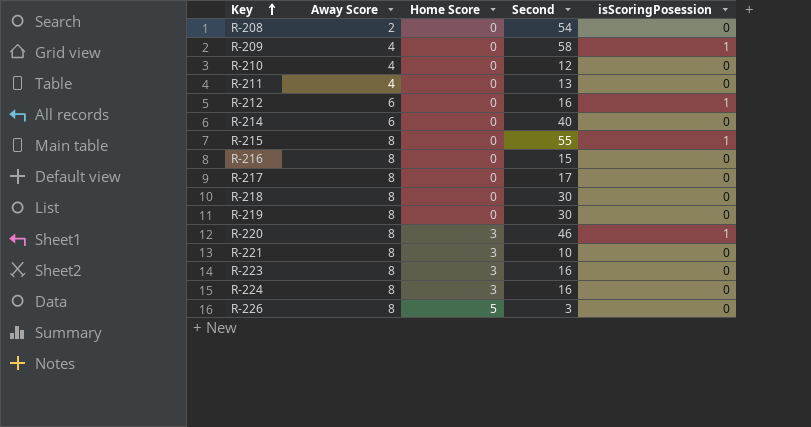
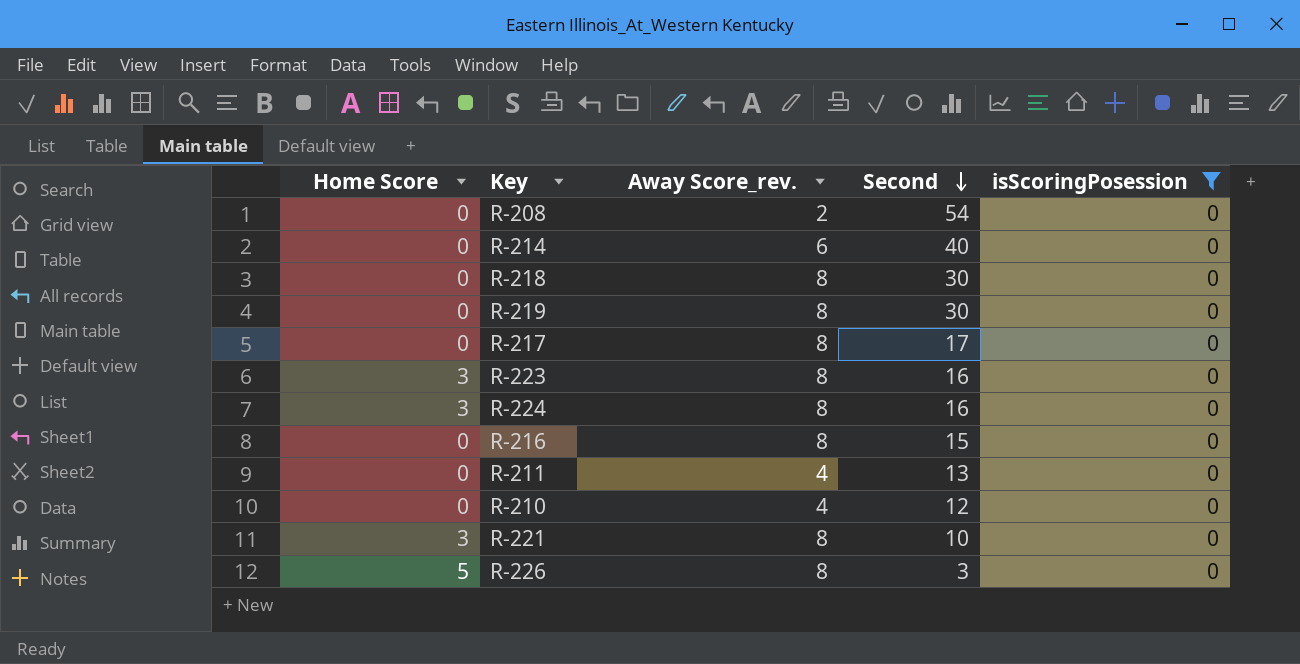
filter: none -> isScoringPosession = 0
row order: Key ascending -> Second descending
column Home Score | position: 3 -> 1
column name: Away Score -> Away Score_rev.

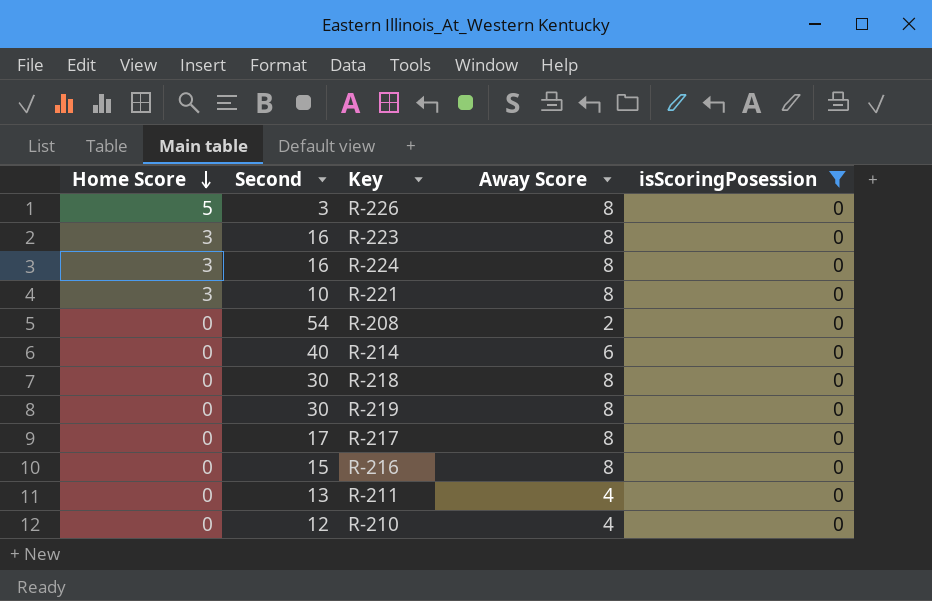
row order: Second descending -> Home Score descending
column Second | position: 4 -> 2
column name: Away Score_rev. -> Away Score

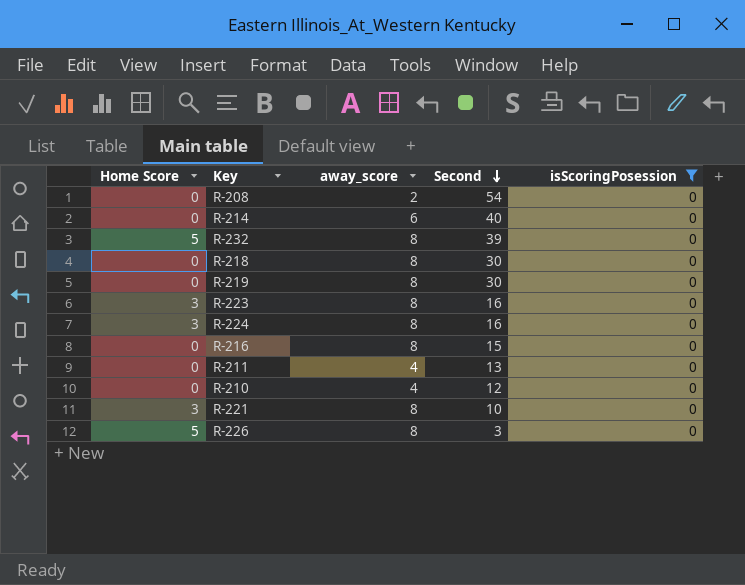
row order: Home Score descending -> Second descending
column name: Away Score -> away_score
column Second | position: 2 -> 4
row R-217: 0 | 17 | 8 | 0 -> none
row R-232: none -> 5 | 8 | 39 | 0

